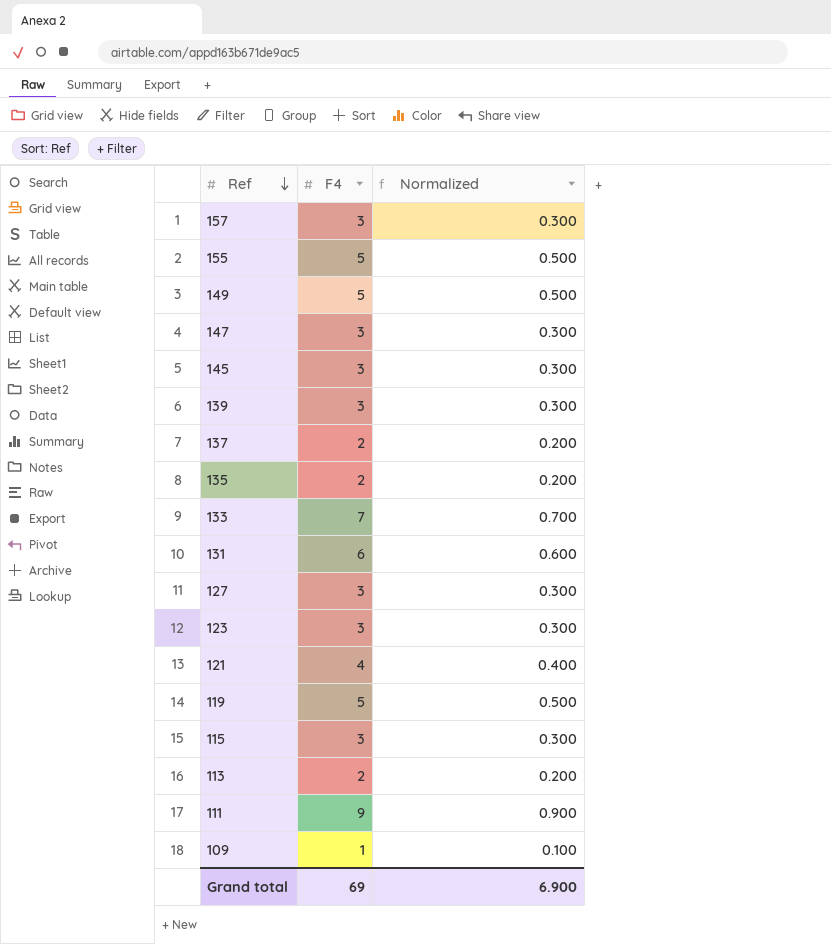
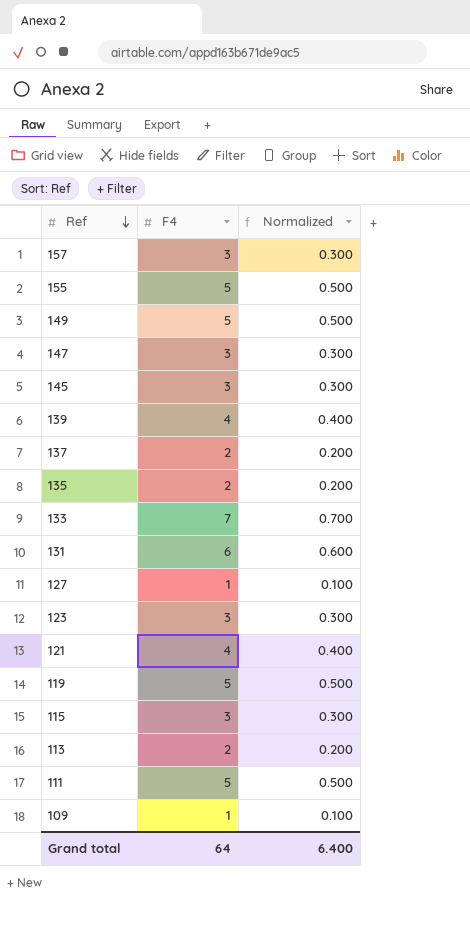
139 | F4: 3 -> 4
139 | Normalized: 0.300 -> 0.400
127 | F4: 3 -> 1
127 | Normalized: 0.300 -> 0.100
111 | F4: 9 -> 5
111 | Normalized: 0.900 -> 0.500
Grand total | F4: 69 -> 64
Grand total | Normalized: 6.900 -> 6.400

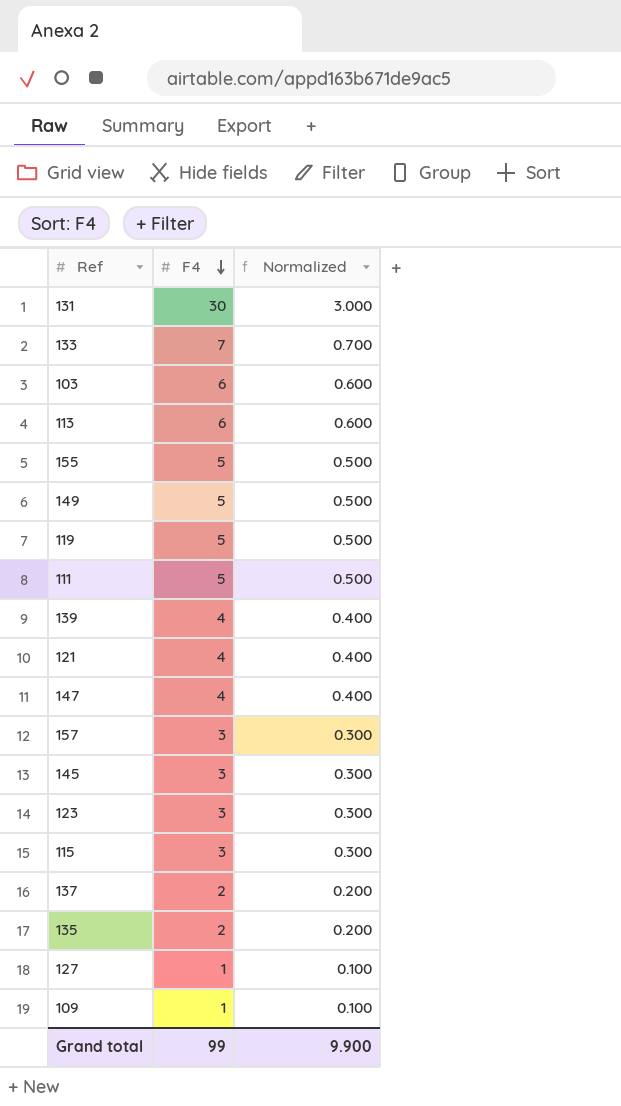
row order: Ref descending -> F4 descending
131 | F4: 6 -> 30
131 | Normalized: 0.600 -> 3.000
row 103: none -> 6 | 0.600
113 | F4: 2 -> 6
113 | Normalized: 0.200 -> 0.600
147 | F4: 3 -> 4
147 | Normalized: 0.300 -> 0.400
Grand total | F4: 64 -> 99
Grand total | Normalized: 6.400 -> 9.900

